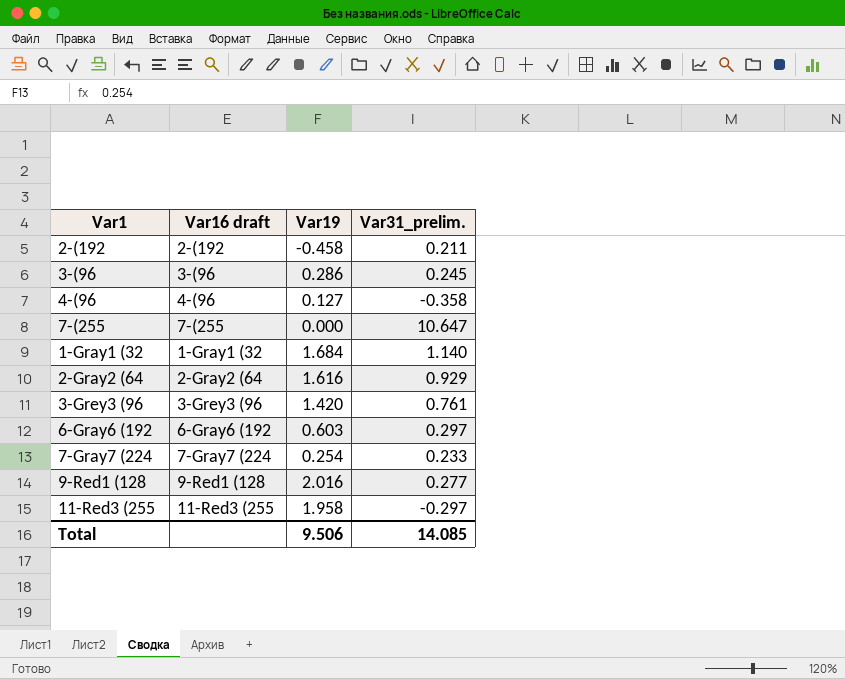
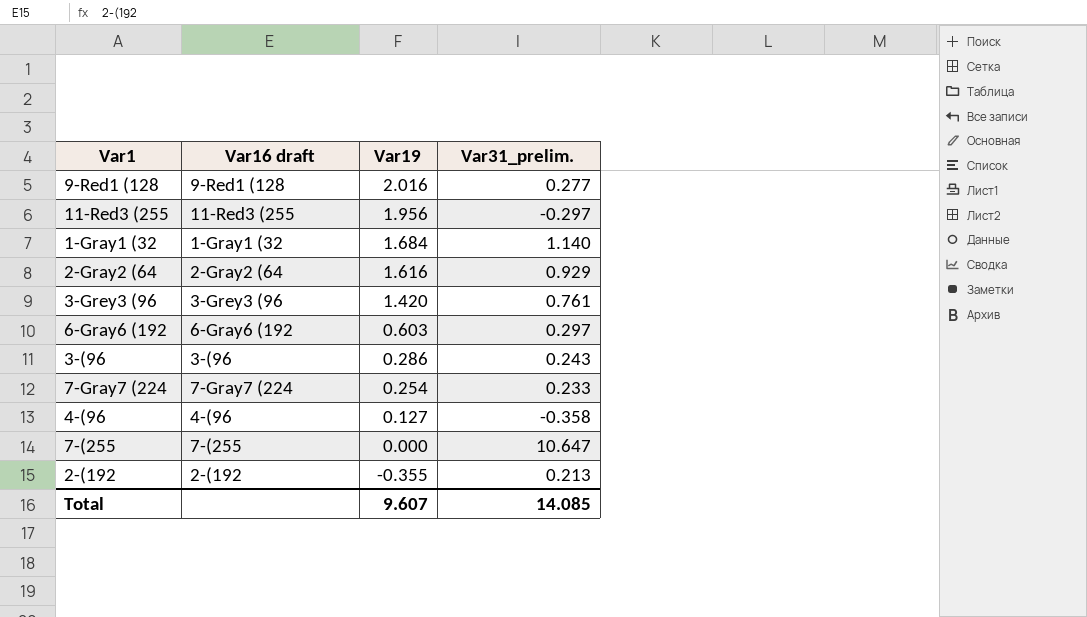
row order: none -> Var19 descending
11-Red3 (255 | Var19: 1.958 -> 1.956
3-(96 | Var31_prelim.: 0.245 -> 0.243
2-(192 | Var19: -0.458 -> -0.355
2-(192 | Var31_prelim.: 0.211 -> 0.213
Total | Var19: 9.506 -> 9.607

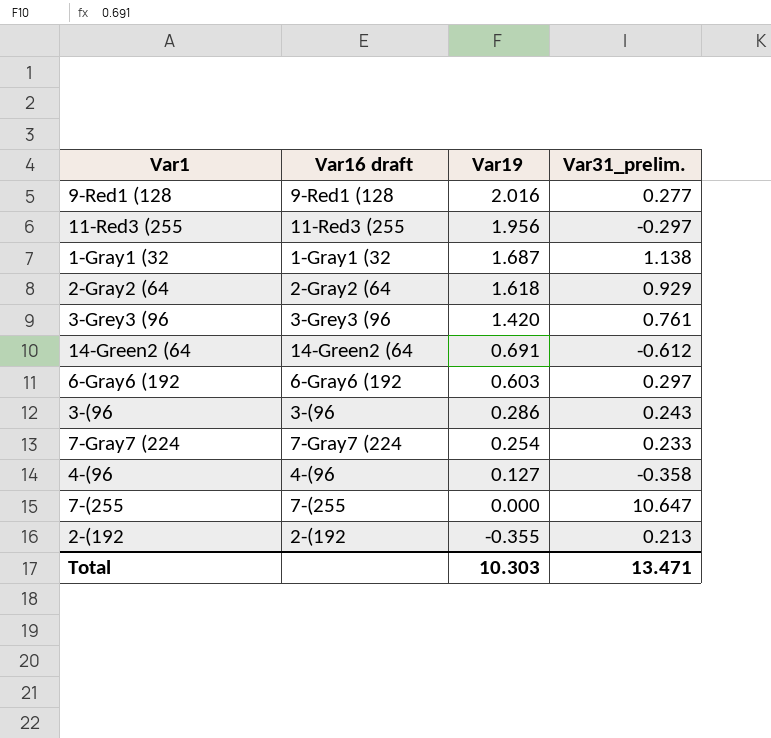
1-Gray1 (32 | Var19: 1.684 -> 1.687
1-Gray1 (32 | Var31_prelim.: 1.140 -> 1.138
2-Gray2 (64 | Var19: 1.616 -> 1.618
row 14-Green2 (64: none -> 14-Green2 (64 | 0.691 | -0.612
Total | Var19: 9.607 -> 10.303
Total | Var31_prelim.: 14.085 -> 13.471

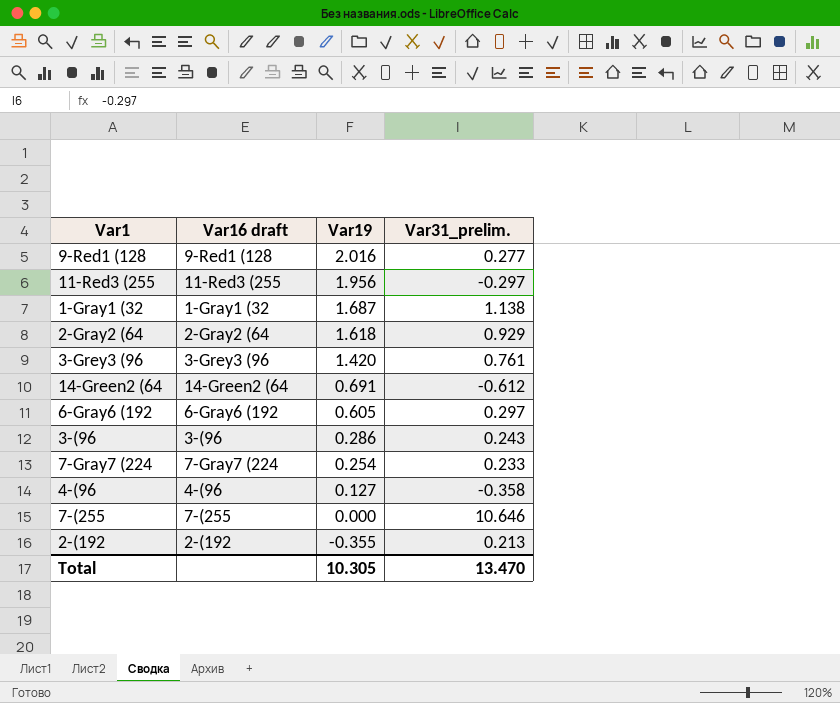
6-Gray6 (192 | Var19: 0.603 -> 0.605
7-(255 | Var31_prelim.: 10.647 -> 10.646
Total | Var19: 10.303 -> 10.305
Total | Var31_prelim.: 13.471 -> 13.470

